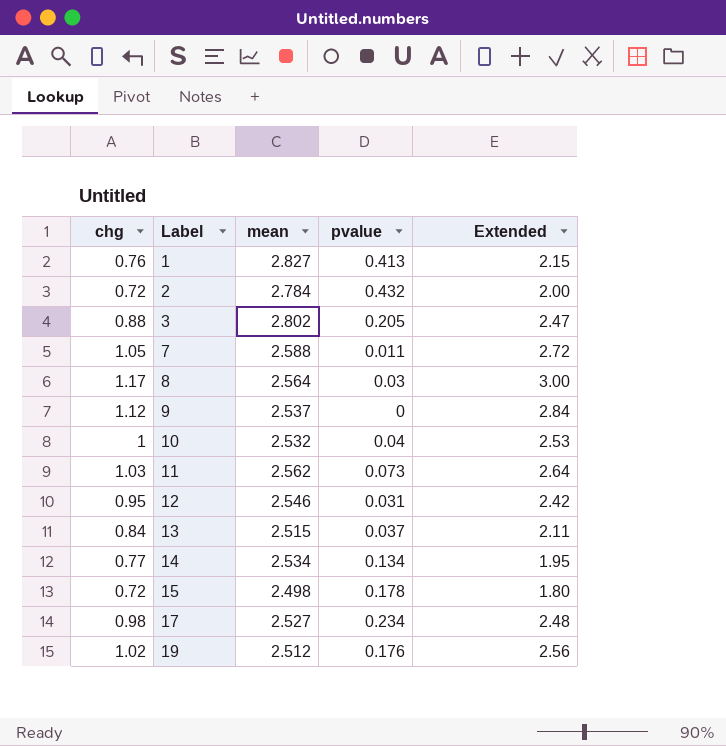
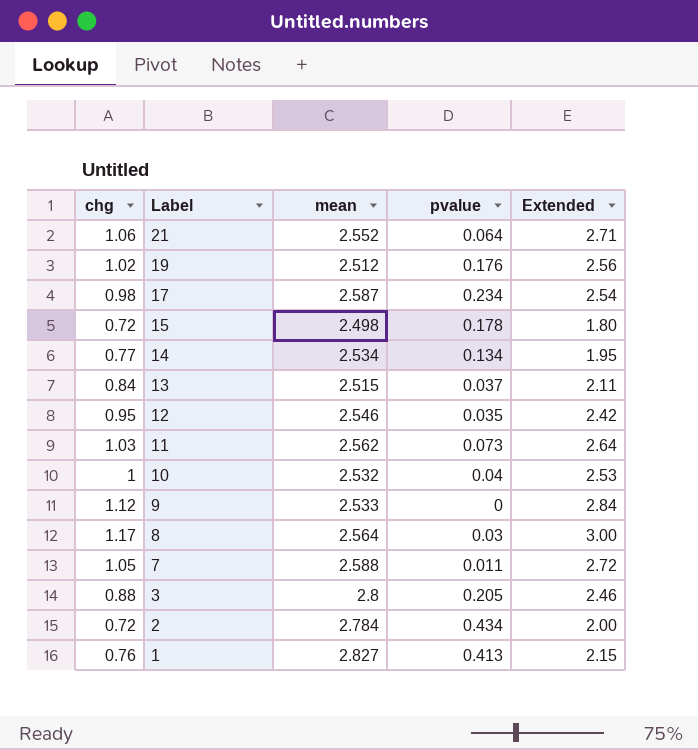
row order: Label ascending -> Label descending
row 21: none -> 1.06 | 2.552 | 0.064 | 2.71
17 | mean: 2.527 -> 2.587
17 | Extended: 2.48 -> 2.54
12 | pvalue: 0.031 -> 0.035
9 | mean: 2.537 -> 2.533
3 | mean: 2.802 -> 2.8
3 | Extended: 2.47 -> 2.46
2 | pvalue: 0.432 -> 0.434

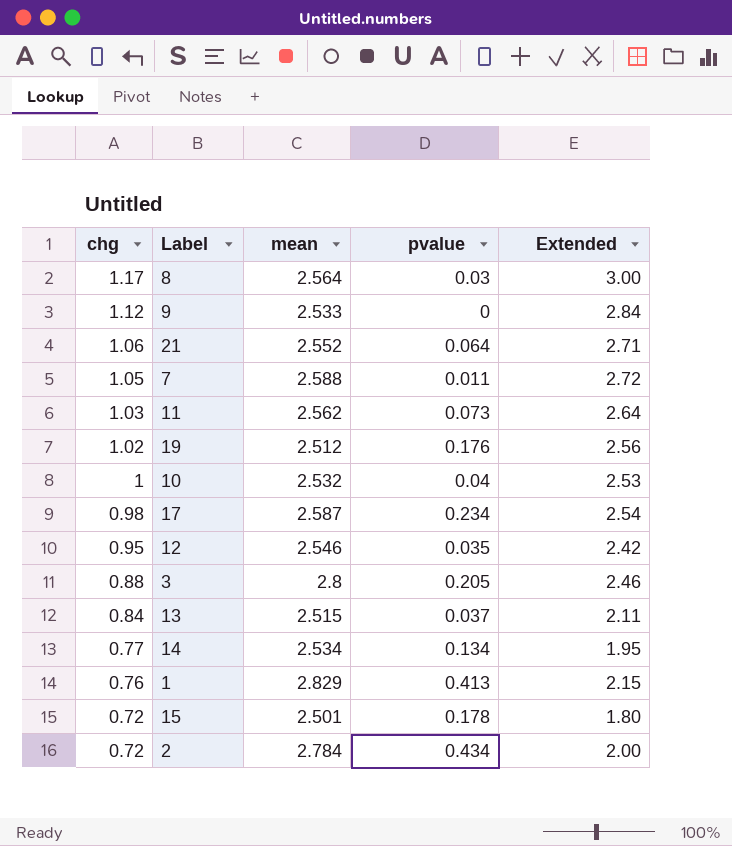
row order: Label descending -> chg descending
1 | mean: 2.827 -> 2.829
15 | mean: 2.498 -> 2.501

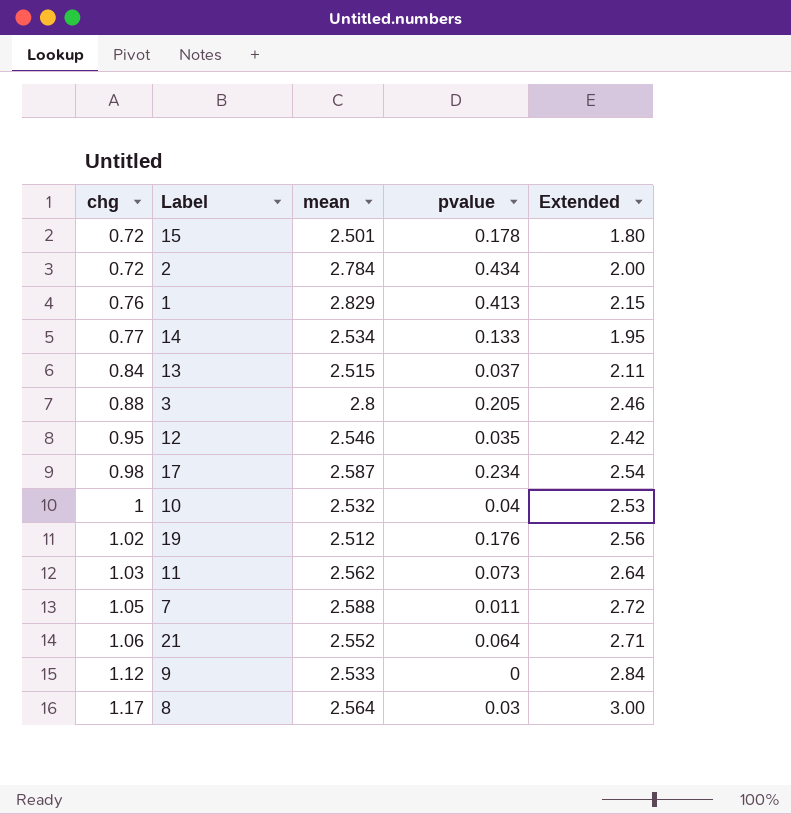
row order: chg descending -> chg ascending
14 | pvalue: 0.134 -> 0.133

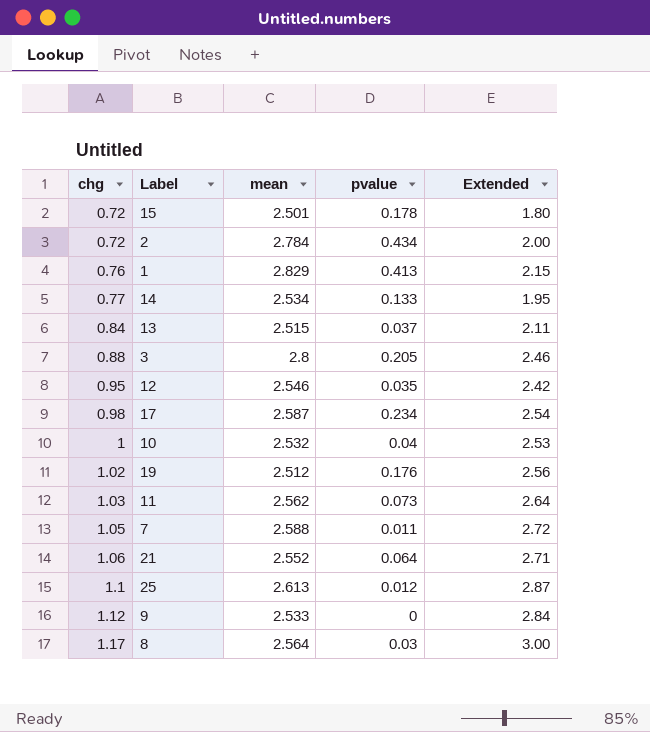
row 25: none -> 1.1 | 2.613 | 0.012 | 2.87

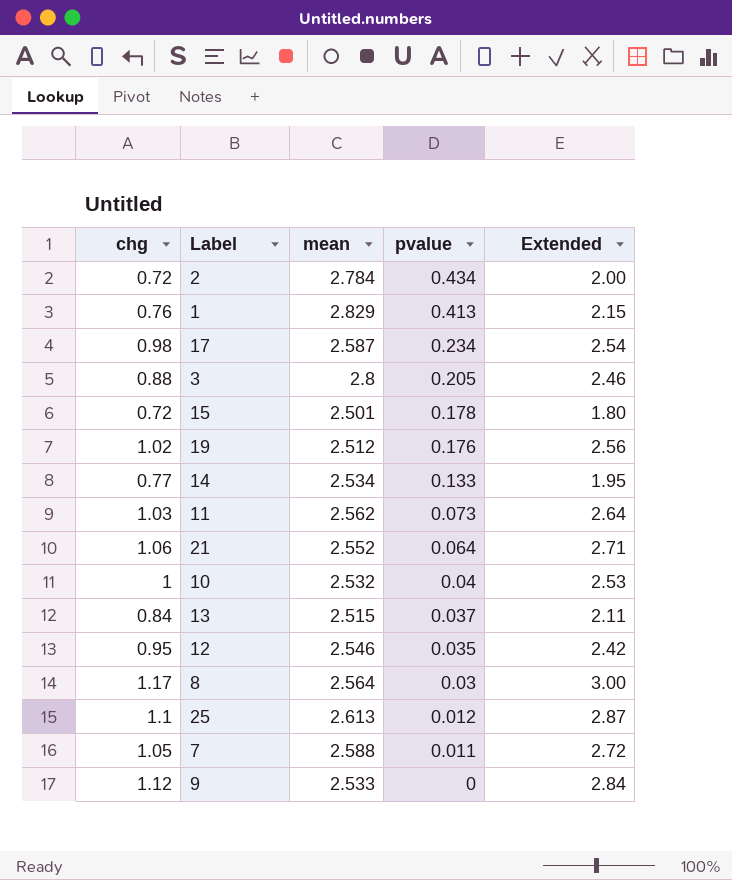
row order: chg ascending -> pvalue descending

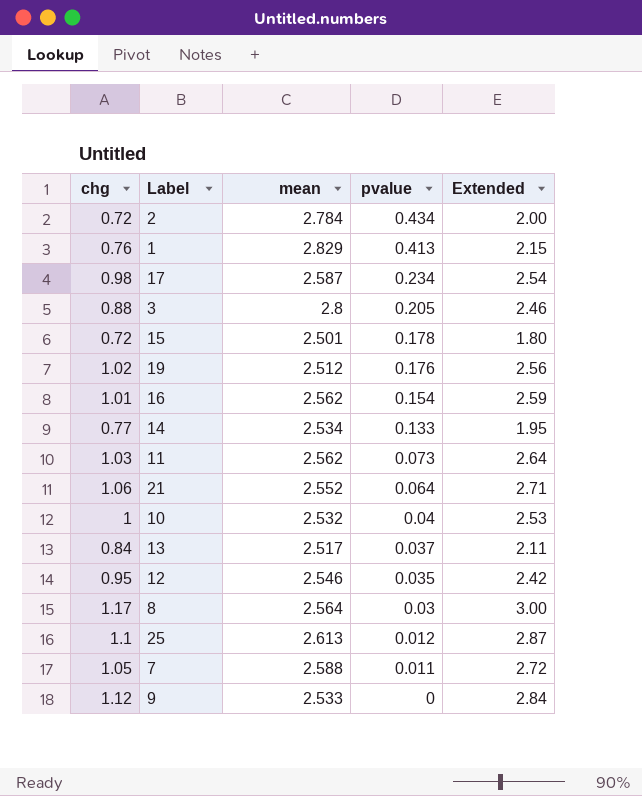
row 16: none -> 1.01 | 2.562 | 0.154 | 2.59
13 | mean: 2.515 -> 2.517

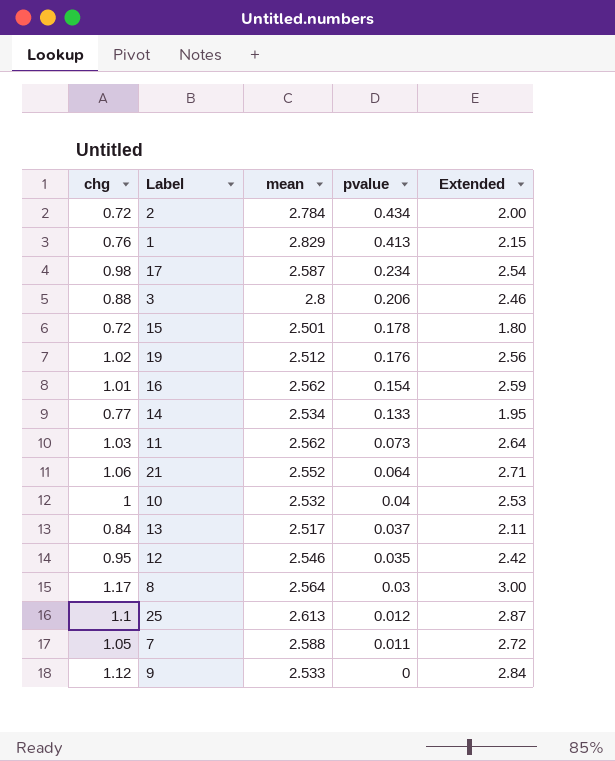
3 | pvalue: 0.205 -> 0.206

